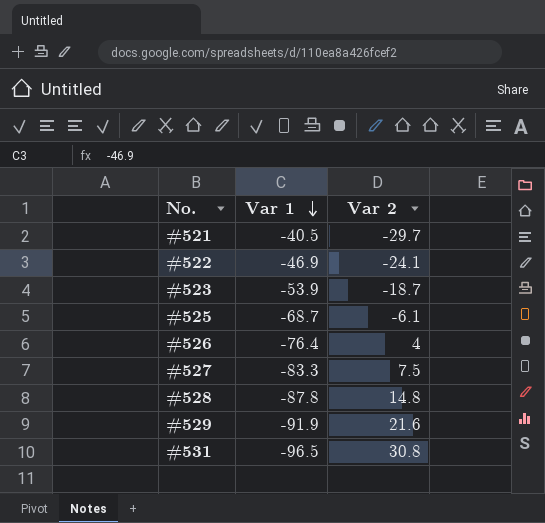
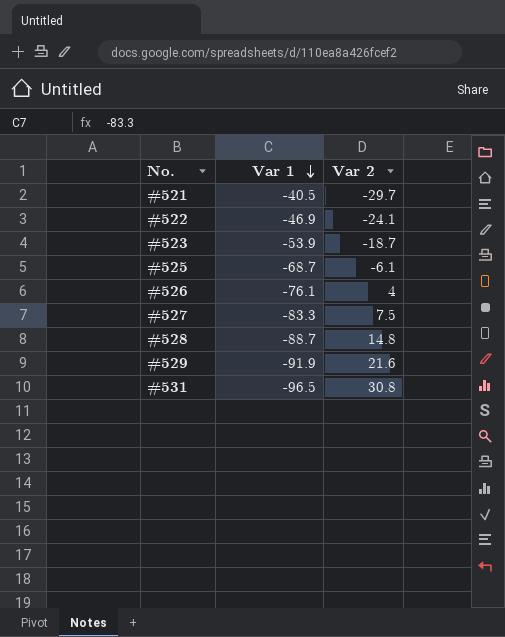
#526 | Var 1: -76.4 -> -76.1
#528 | Var 1: -87.8 -> -88.7

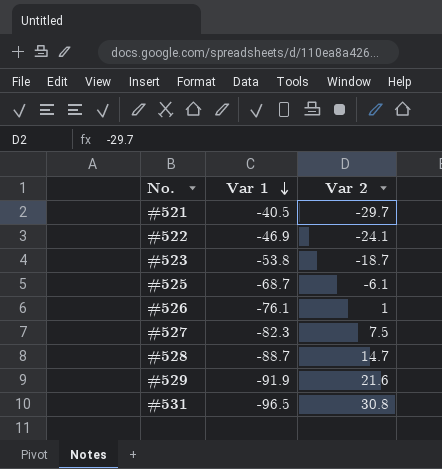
#523 | Var 1: -53.9 -> -53.8
#526 | Var 2: 4 -> 1
#527 | Var 1: -83.3 -> -82.3
#528 | Var 2: 14.8 -> 14.7

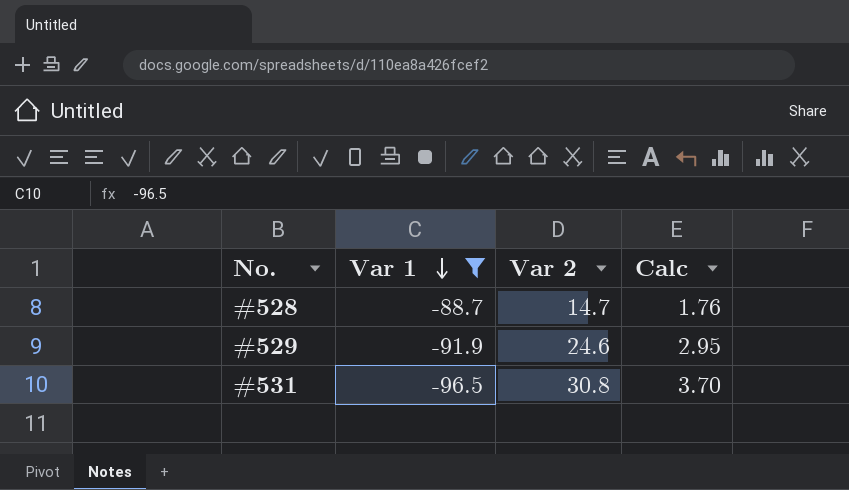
filter: none -> Var 1 <= -88.7
column Calc | formula: none -> [Var 2] * 0.12
#529 | Var 2: 21.6 -> 24.6

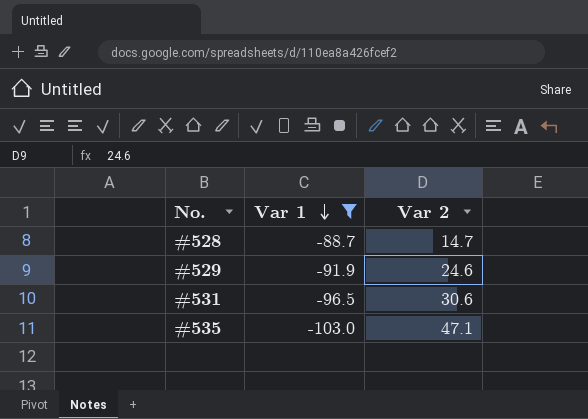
column Calc | formula: [Var 2] * 0.12 -> none
#531 | Var 2: 30.8 -> 30.6
row #535: none -> -103.0 | 47.1

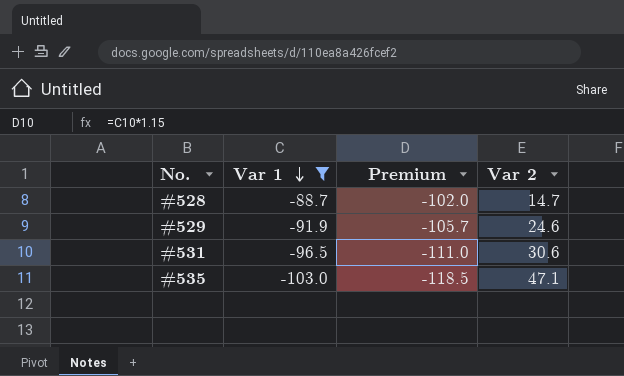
column Premium | formula: none -> [Var 1] * 1.15

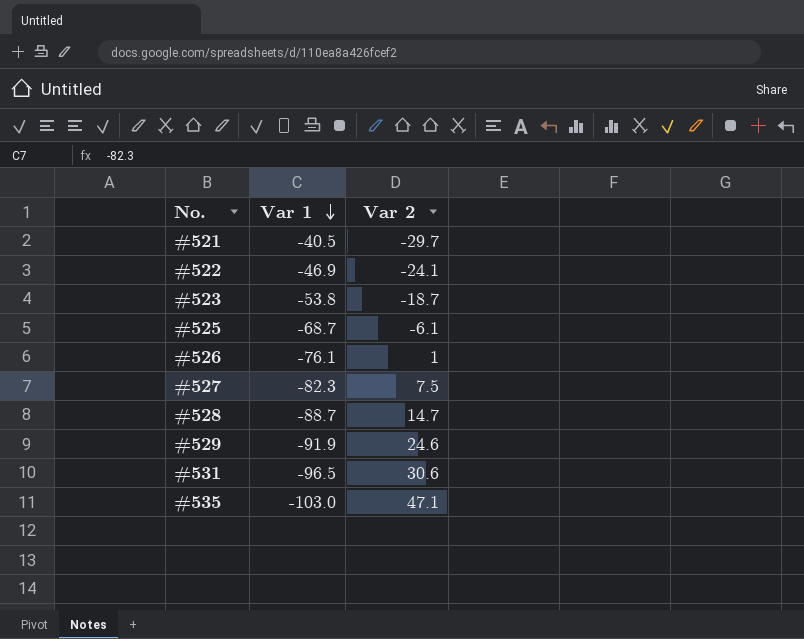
filter: Var 1 <= -88.7 -> none
column Premium | formula: [Var 1] * 1.15 -> none

